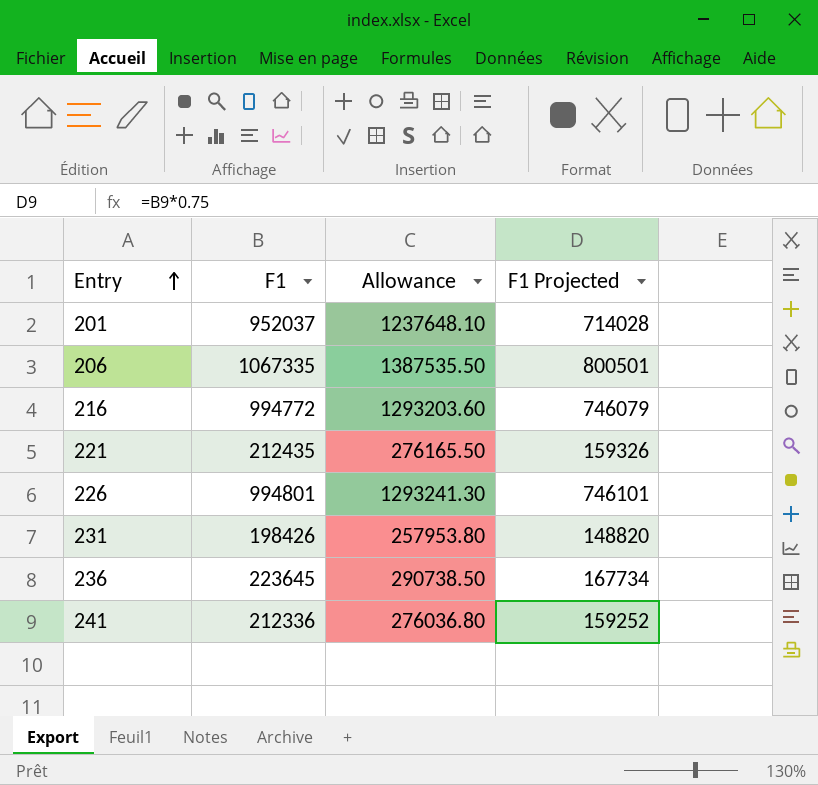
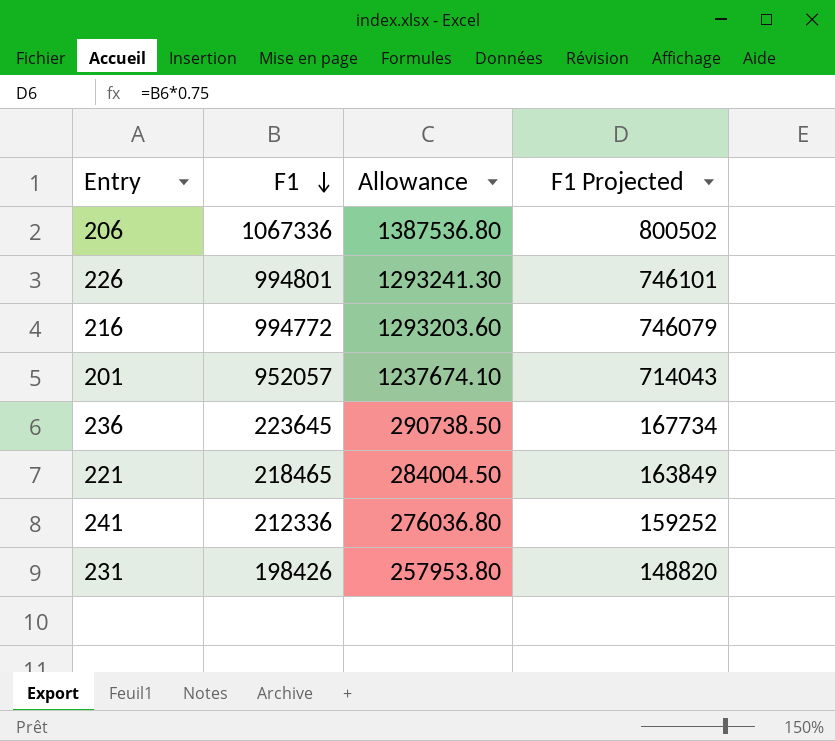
row order: Entry ascending -> F1 descending
206 | F1: 1067335 -> 1067336
206 | Allowance: 1387535.50 -> 1387536.80
206 | F1 Projected: 800501 -> 800502
201 | F1: 952037 -> 952057
201 | Allowance: 1237648.10 -> 1237674.10
201 | F1 Projected: 714028 -> 714043
221 | F1: 212435 -> 218465
221 | Allowance: 276165.50 -> 284004.50
221 | F1 Projected: 159326 -> 163849

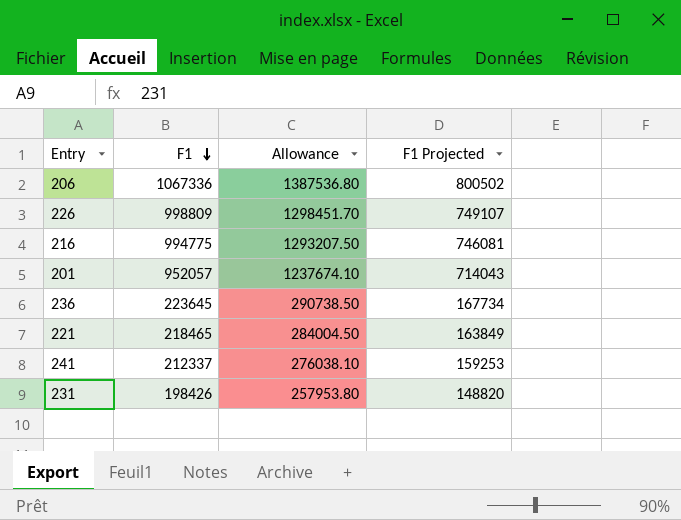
226 | F1: 994801 -> 998809
226 | Allowance: 1293241.30 -> 1298451.70
226 | F1 Projected: 746101 -> 749107
216 | F1: 994772 -> 994775
216 | Allowance: 1293203.60 -> 1293207.50
216 | F1 Projected: 746079 -> 746081
241 | F1: 212336 -> 212337
241 | Allowance: 276036.80 -> 276038.10
241 | F1 Projected: 159252 -> 159253

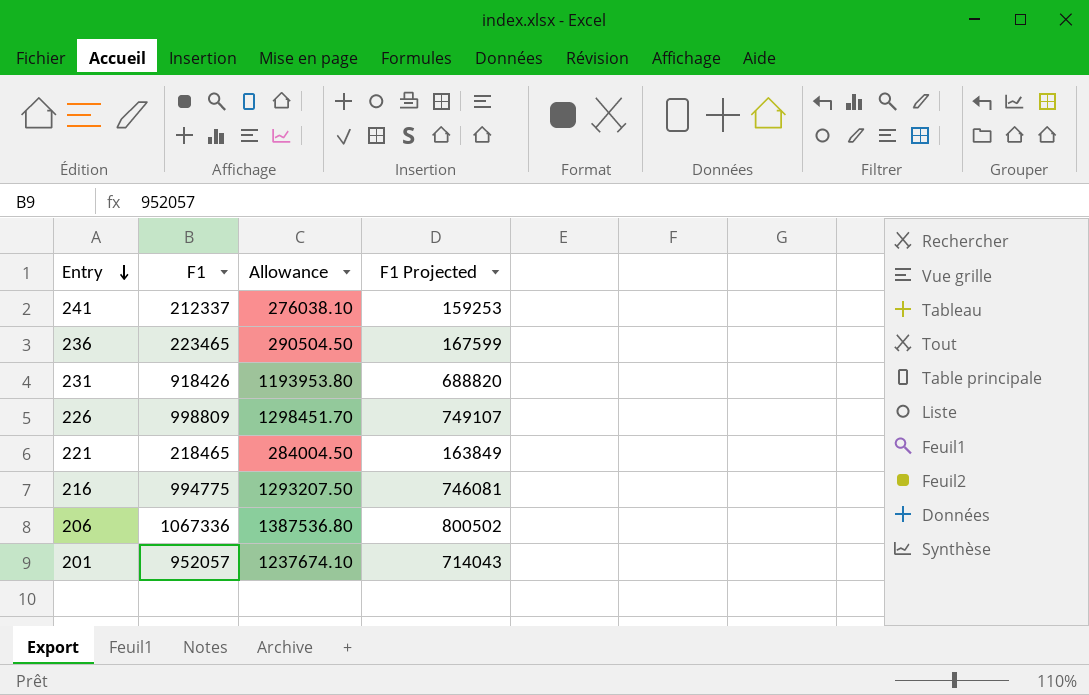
row order: F1 descending -> Entry descending
236 | F1: 223645 -> 223465
236 | Allowance: 290738.50 -> 290504.50
236 | F1 Projected: 167734 -> 167599
231 | F1: 198426 -> 918426
231 | Allowance: 257953.80 -> 1193953.80
231 | F1 Projected: 148820 -> 688820

